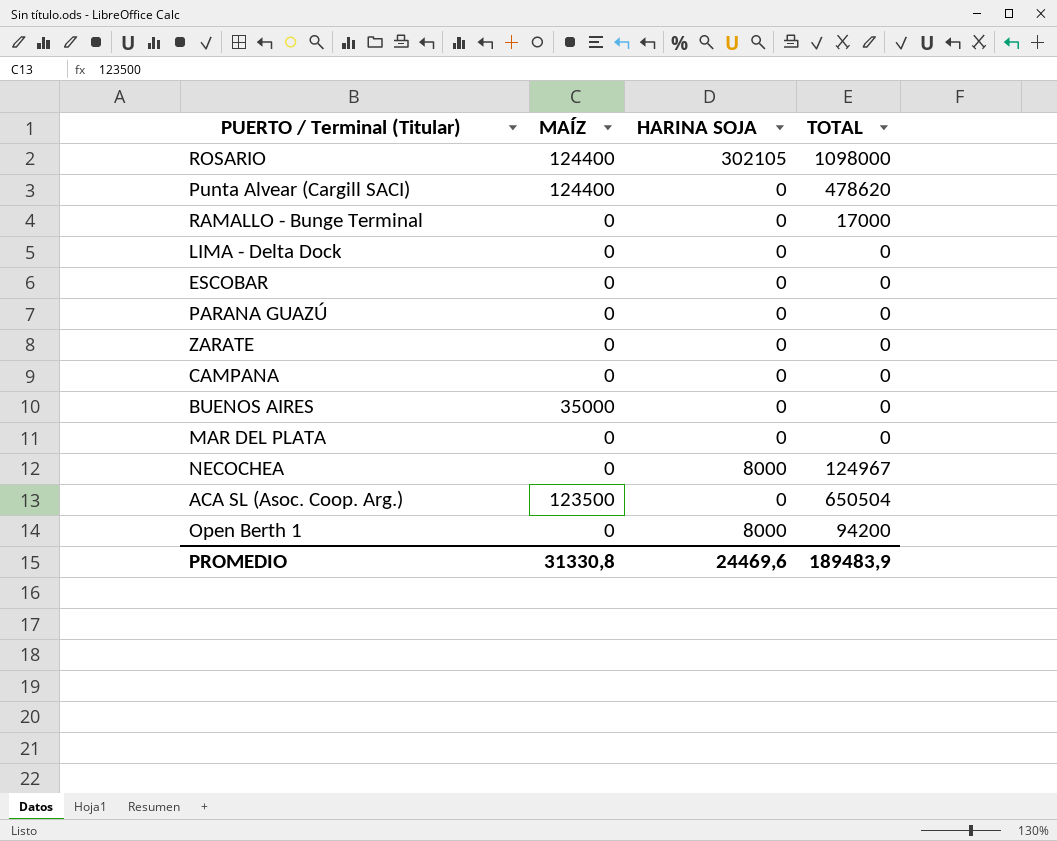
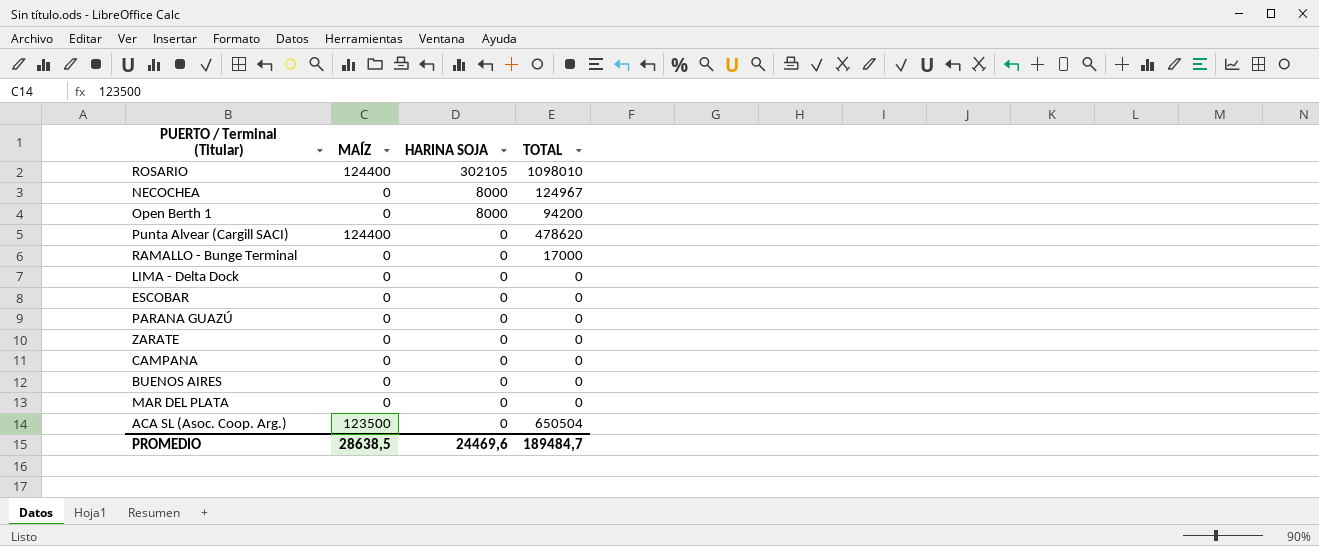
row order: none -> HARINA SOJA descending
ROSARIO | TOTAL: 1098000 -> 1098010
BUENOS AIRES | MAÍZ: 35000 -> 0
PROMEDIO | MAÍZ: 31330,8 -> 28638,5
PROMEDIO | TOTAL: 189483,9 -> 189484,7

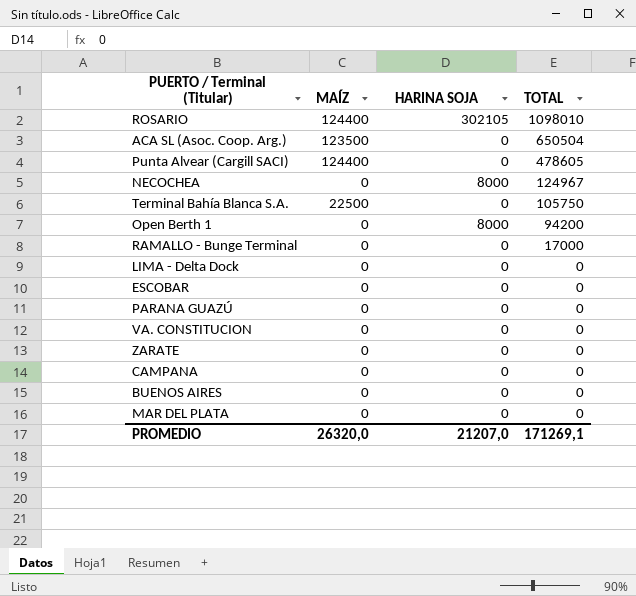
row order: HARINA SOJA descending -> TOTAL descending
Punta Alvear (Cargill SACI) | TOTAL: 478620 -> 478605
row Terminal Bahía Blanca S.A.: none -> 22500 | 0 | 105750
row VA. CONSTITUCION: none -> 0 | 0 | 0
PROMEDIO | MAÍZ: 28638,5 -> 26320,0
PROMEDIO | HARINA SOJA: 24469,6 -> 21207,0
PROMEDIO | TOTAL: 189484,7 -> 171269,1

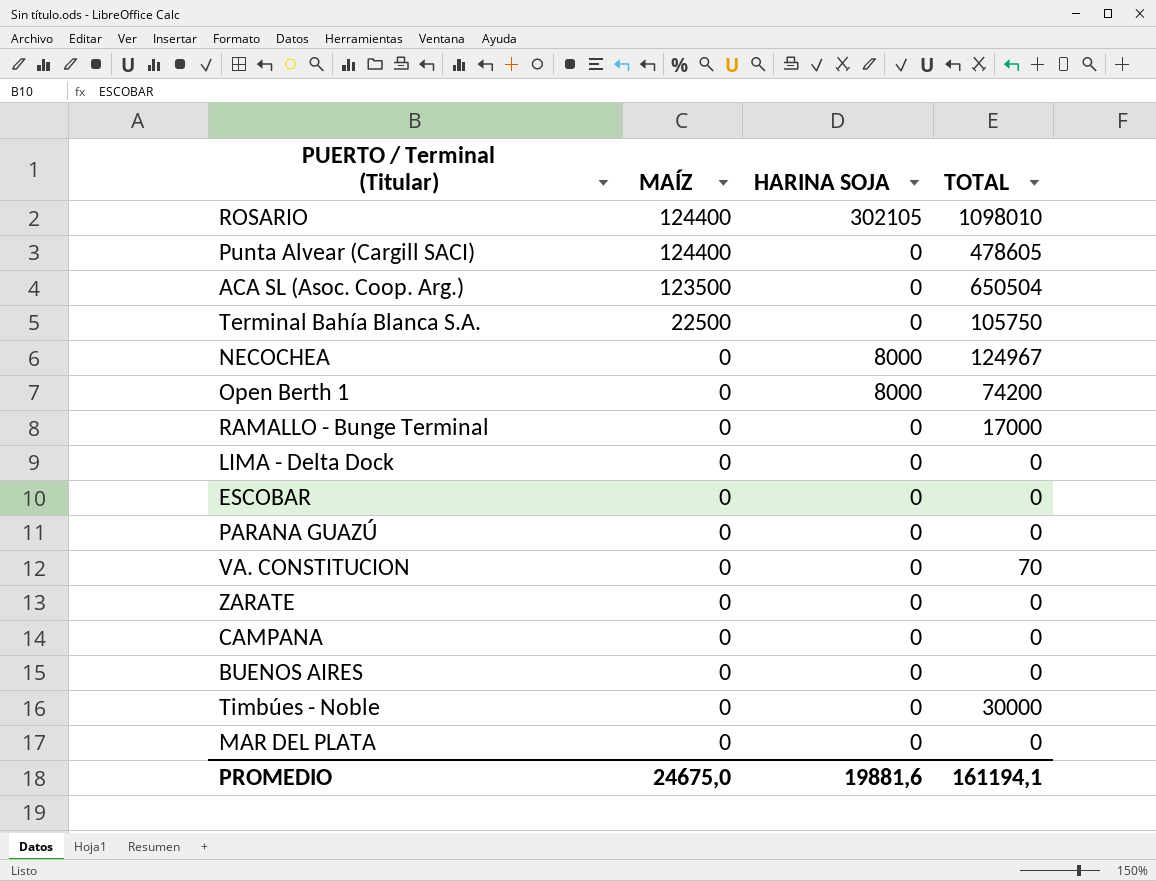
row order: TOTAL descending -> MAÍZ descending
Open Berth 1 | TOTAL: 94200 -> 74200
VA. CONSTITUCION | TOTAL: 0 -> 70
row Timbúes - Noble: none -> 0 | 0 | 30000
PROMEDIO | MAÍZ: 26320,0 -> 24675,0
PROMEDIO | HARINA SOJA: 21207,0 -> 19881,6
PROMEDIO | TOTAL: 171269,1 -> 161194,1

